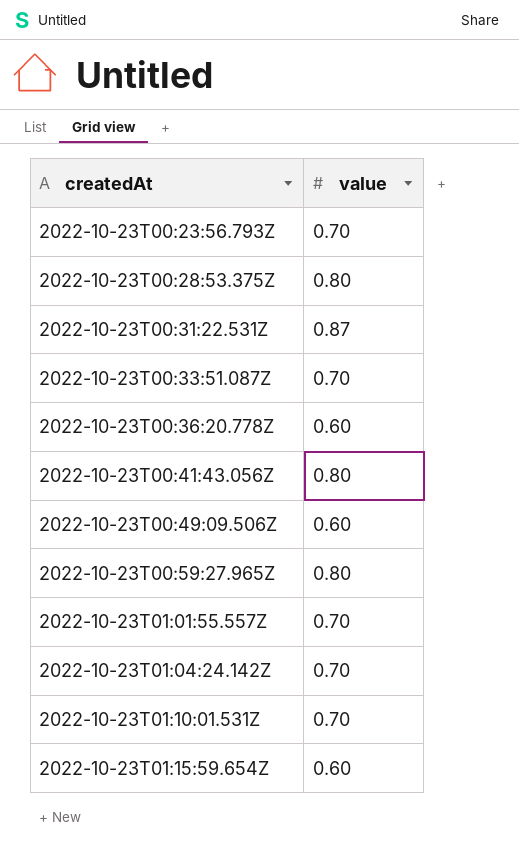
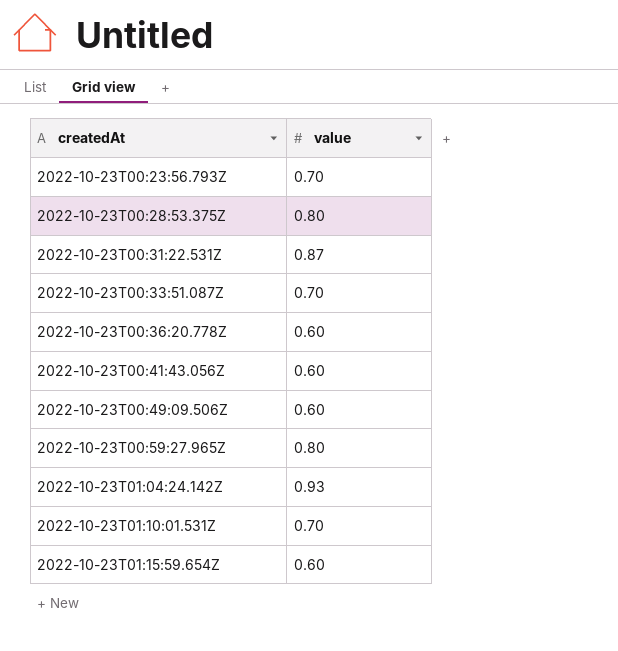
row 2022-10-23T01:01:55.557Z: 0.70 -> none
2022-10-23T00:41:43.056Z | value: 0.80 -> 0.60
2022-10-23T01:04:24.142Z | value: 0.70 -> 0.93

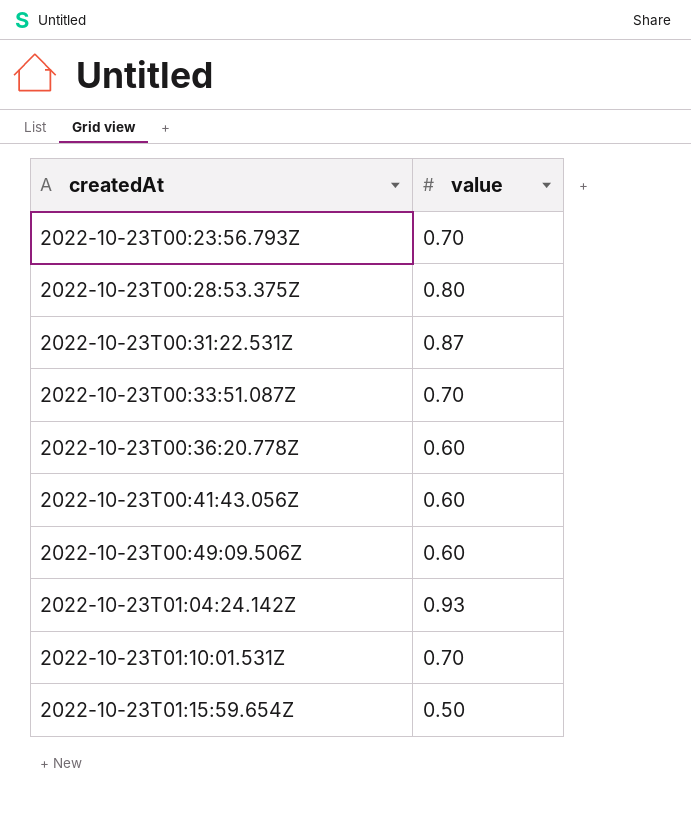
row 2022-10-23T00:59:27.965Z: 0.80 -> none
2022-10-23T01:15:59.654Z | value: 0.60 -> 0.50

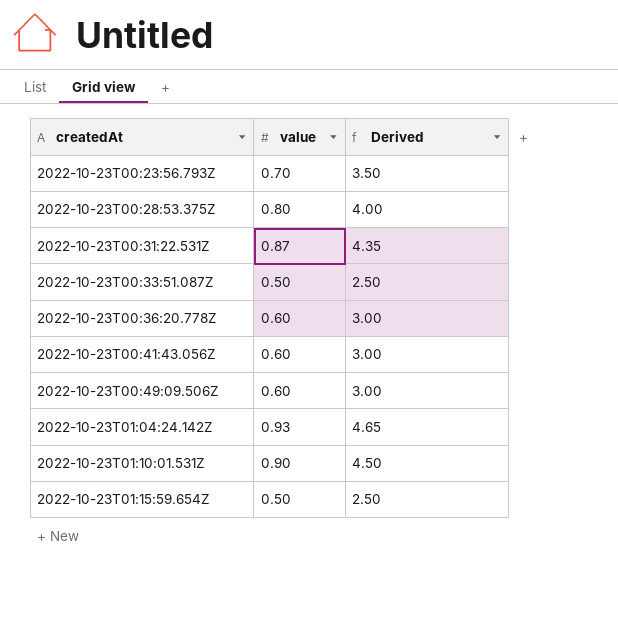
column Derived | formula: none -> [value] * 5
2022-10-23T00:33:51.087Z | value: 0.70 -> 0.50
2022-10-23T01:10:01.531Z | value: 0.70 -> 0.90

